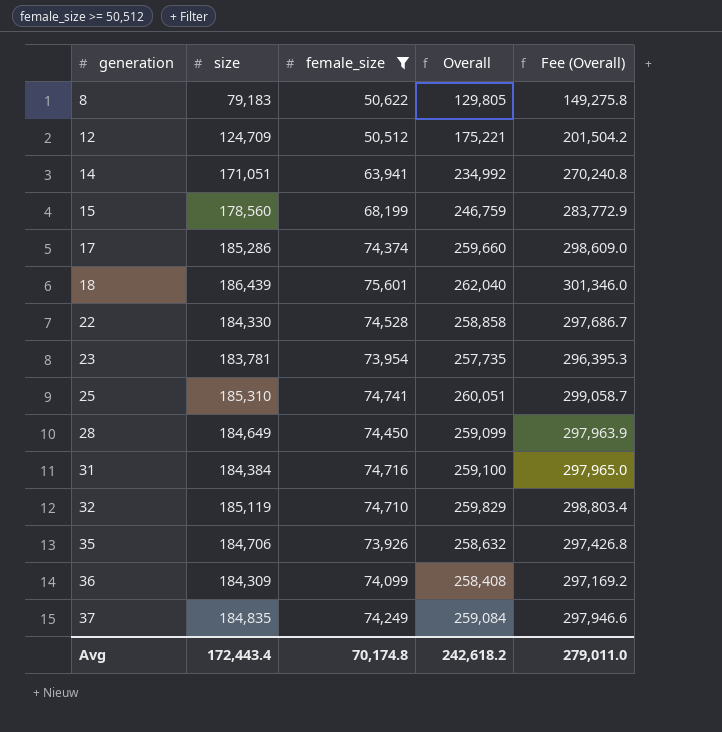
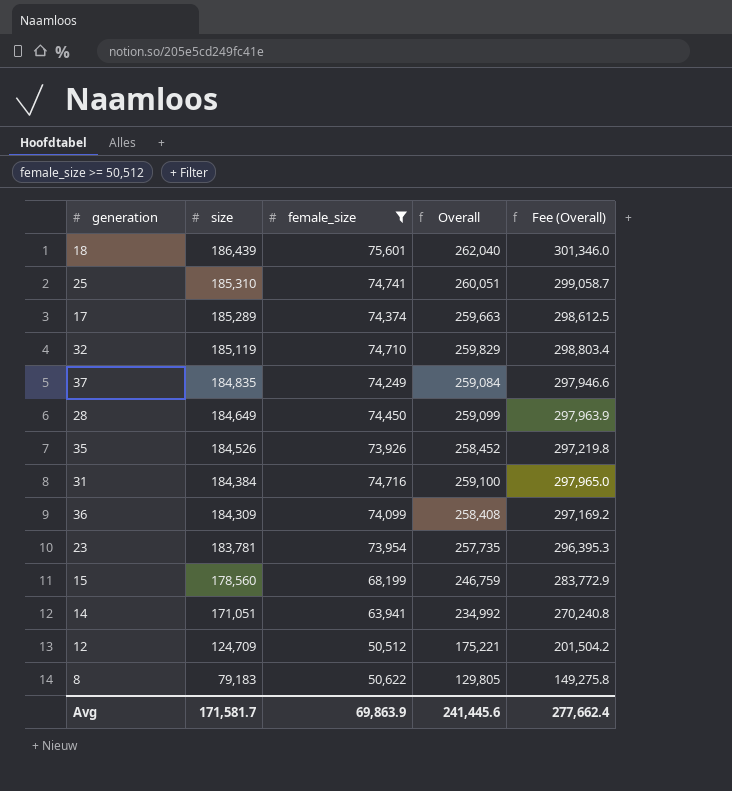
row order: generation ascending -> size descending
row 22: 184,330 | 74,528 | 258,858 | 297,686.7 -> none
17 | size: 185,286 -> 185,289
17 | Overall: 259,660 -> 259,663
17 | Fee (Overall): 298,609.0 -> 298,612.5
35 | size: 184,706 -> 184,526
35 | Overall: 258,632 -> 258,452
35 | Fee (Overall): 297,426.8 -> 297,219.8
Avg | size: 172,443.4 -> 171,581.7
Avg | female_size: 70,174.8 -> 69,863.9
Avg | Overall: 242,618.2 -> 241,445.6
Avg | Fee (Overall): 279,011.0 -> 277,662.4

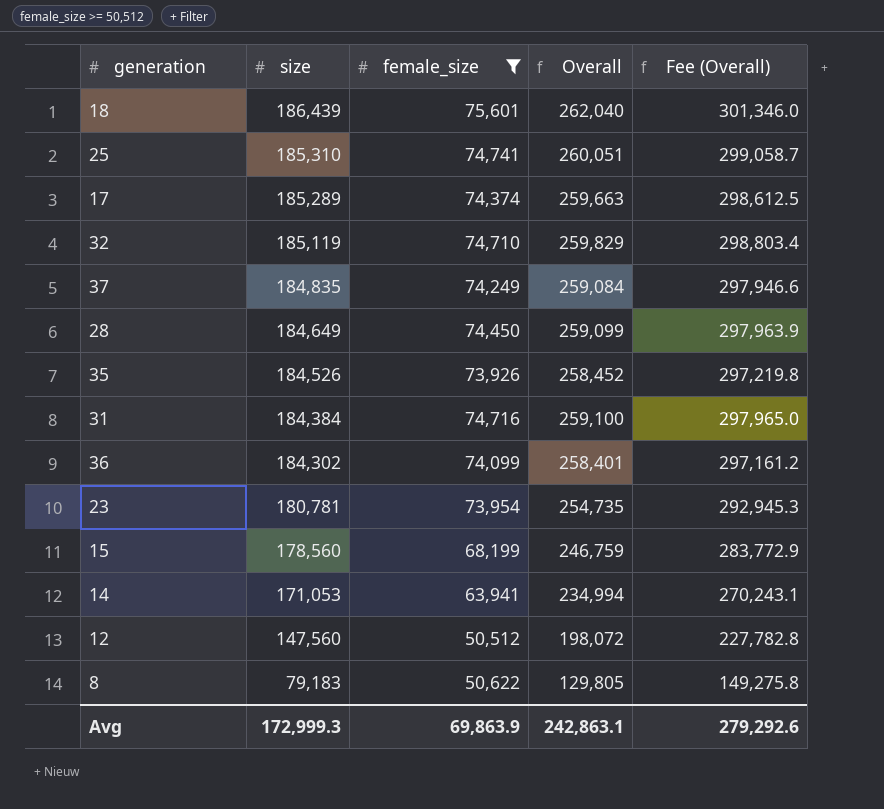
36 | size: 184,309 -> 184,302
36 | Overall: 258,408 -> 258,401
36 | Fee (Overall): 297,169.2 -> 297,161.2
23 | size: 183,781 -> 180,781
23 | Overall: 257,735 -> 254,735
23 | Fee (Overall): 296,395.3 -> 292,945.3
14 | size: 171,051 -> 171,053
14 | Overall: 234,992 -> 234,994
14 | Fee (Overall): 270,240.8 -> 270,243.1
12 | size: 124,709 -> 147,560
12 | Overall: 175,221 -> 198,072
12 | Fee (Overall): 201,504.2 -> 227,782.8
Avg | size: 171,581.7 -> 172,999.3
Avg | Overall: 241,445.6 -> 242,863.1
Avg | Fee (Overall): 277,662.4 -> 279,292.6

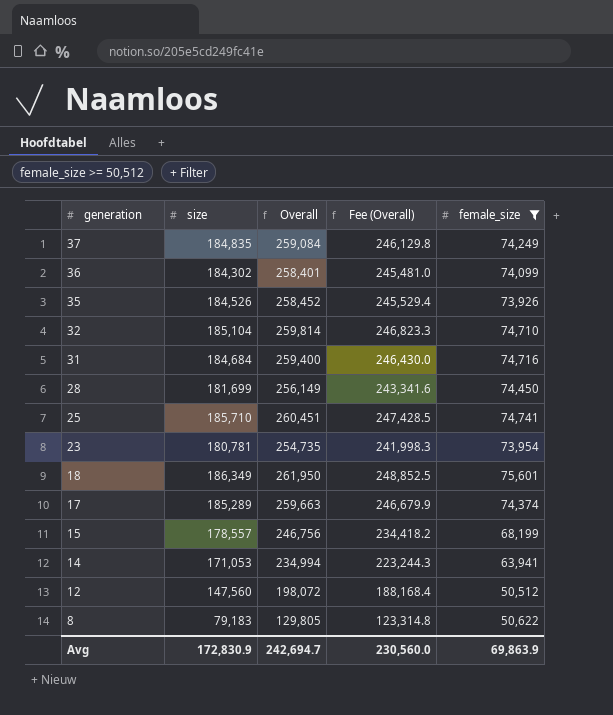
row order: size descending -> generation descending
column Fee (Overall) | formula: [Overall] * 1.15 -> [Overall] * 0.95
column female_size | position: 3 -> 5
32 | size: 185,119 -> 185,104
32 | Overall: 259,829 -> 259,814
31 | size: 184,384 -> 184,684
31 | Overall: 259,100 -> 259,400
28 | size: 184,649 -> 181,699
28 | Overall: 259,099 -> 256,149
25 | size: 185,310 -> 185,710
25 | Overall: 260,051 -> 260,451
18 | size: 186,439 -> 186,349
18 | Overall: 262,040 -> 261,950
15 | size: 178,560 -> 178,557
15 | Overall: 246,759 -> 246,756
Avg | size: 172,999.3 -> 172,830.9
Avg | Overall: 242,863.1 -> 242,694.7
Avg | Fee (Overall): 279,292.6 -> 230,560.0

